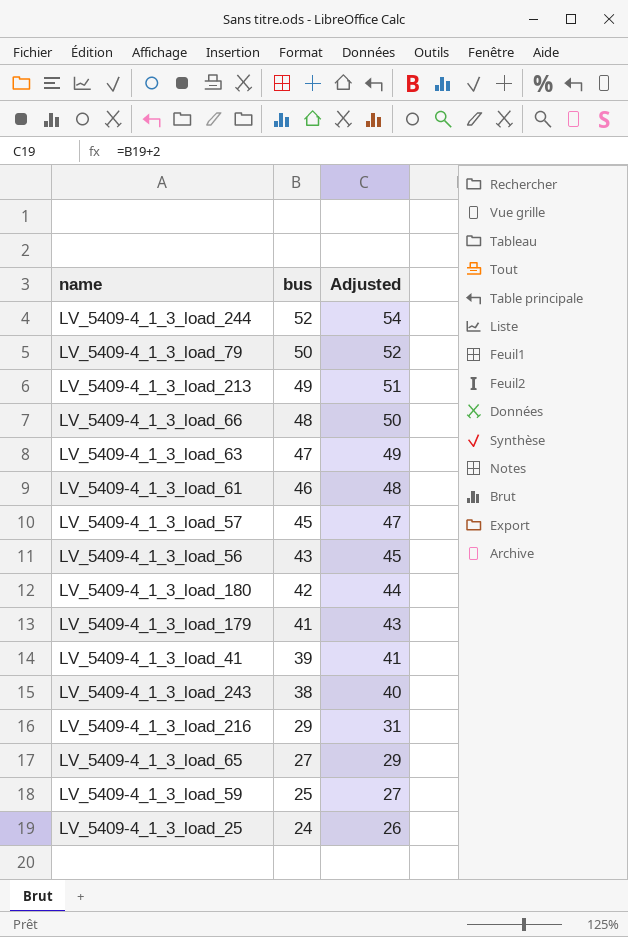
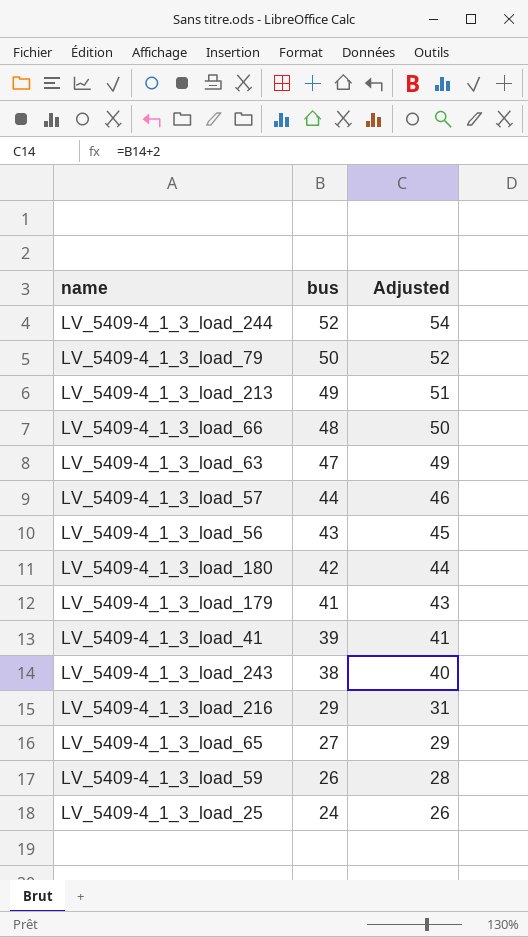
row LV_5409-4_1_3_load_61: 46 | 48 -> none
LV_5409-4_1_3_load_57 | bus: 45 -> 44
LV_5409-4_1_3_load_57 | Adjusted: 47 -> 46
LV_5409-4_1_3_load_59 | bus: 25 -> 26
LV_5409-4_1_3_load_59 | Adjusted: 27 -> 28

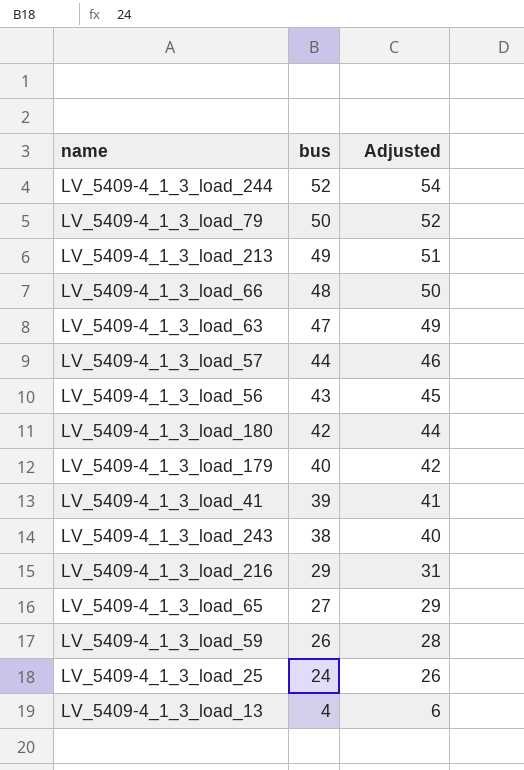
LV_5409-4_1_3_load_179 | bus: 41 -> 40
LV_5409-4_1_3_load_179 | Adjusted: 43 -> 42
row LV_5409-4_1_3_load_13: none -> 4 | 6

